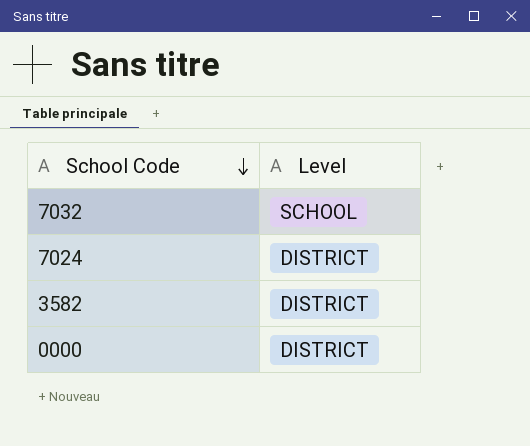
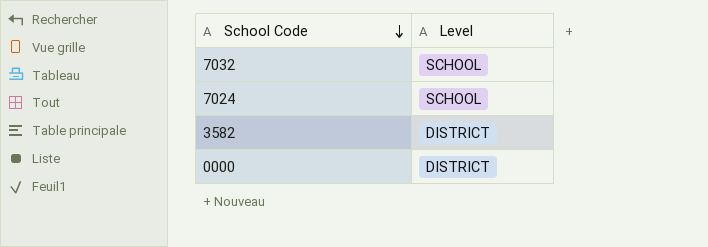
7024 | Level: DISTRICT -> SCHOOL

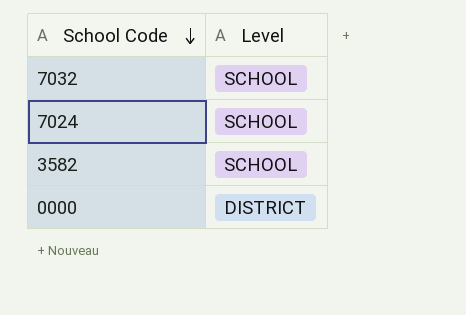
3582 | Level: DISTRICT -> SCHOOL

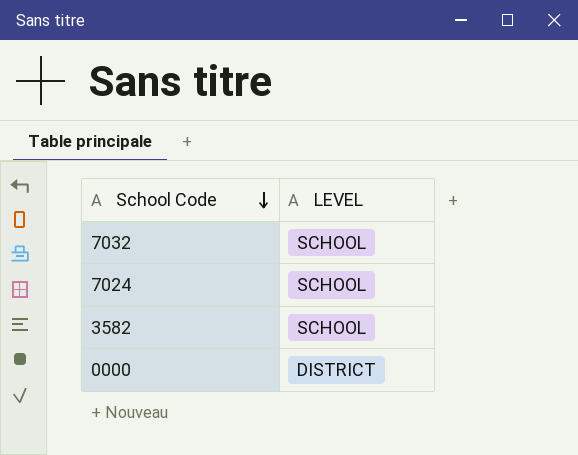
column name: Level -> LEVEL

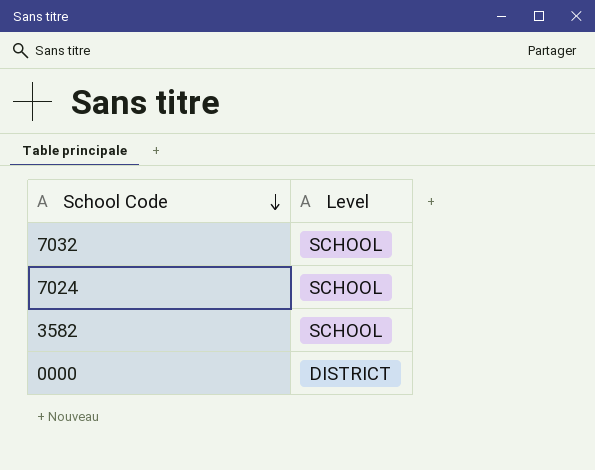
column name: LEVEL -> Level

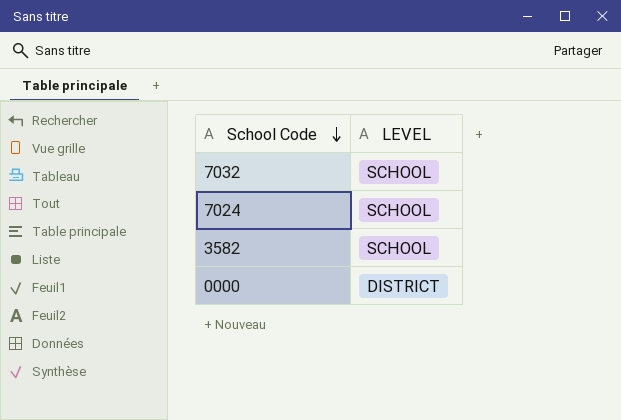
column name: Level -> LEVEL

